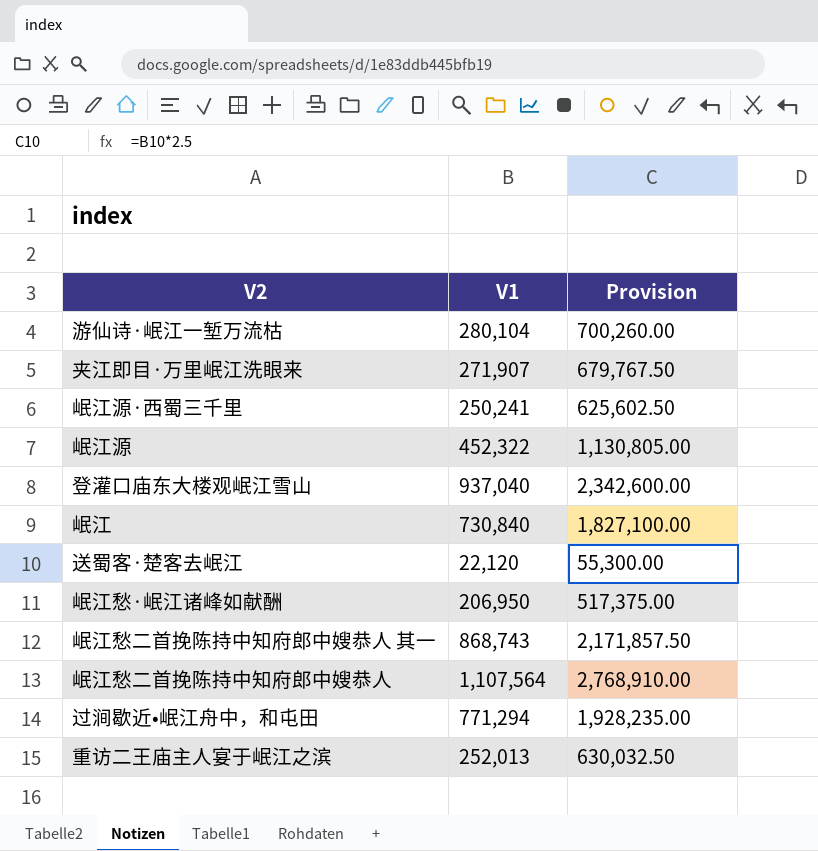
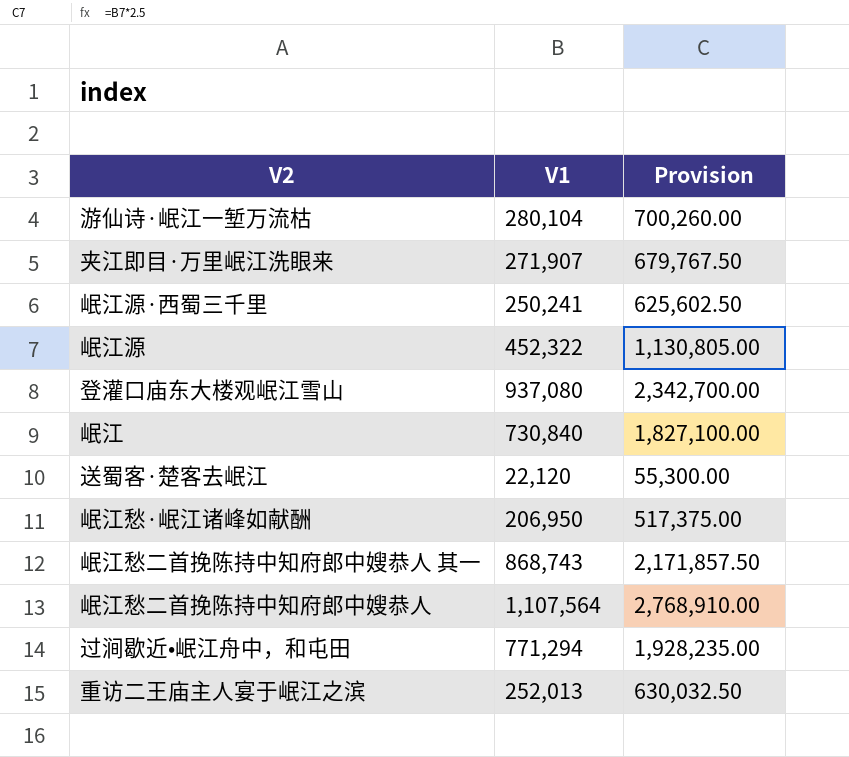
登灌口庙东大楼观岷江雪山 | V1: 937,040 -> 937,080
登灌口庙东大楼观岷江雪山 | Provision: 2,342,600.00 -> 2,342,700.00

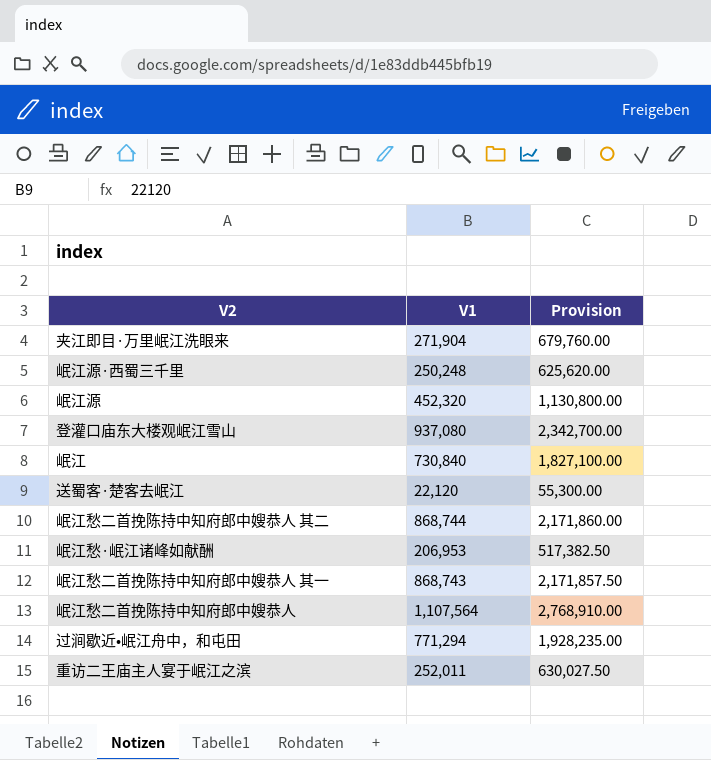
row 游仙诗·岷江一堑万流枯: 280,104 | 700,260.00 -> none
夹江即目·万里岷江洗眼来 | V1: 271,907 -> 271,904
夹江即目·万里岷江洗眼来 | Provision: 679,767.50 -> 679,760.00
岷江源·西蜀三千里 | V1: 250,241 -> 250,248
岷江源·西蜀三千里 | Provision: 625,602.50 -> 625,620.00
岷江源 | V1: 452,322 -> 452,320
岷江源 | Provision: 1,130,805.00 -> 1,130,800.00
row 岷江愁二首挽陈持中知府郎中嫂恭人 其二: none -> 868,744 | 2,171,860.00
岷江愁·岷江诸峰如献酬 | V1: 206,950 -> 206,953
岷江愁·岷江诸峰如献酬 | Provision: 517,375.00 -> 517,382.50
重访二王庙主人宴于岷江之滨 | V1: 252,013 -> 252,011
重访二王庙主人宴于岷江之滨 | Provision: 630,032.50 -> 630,027.50

